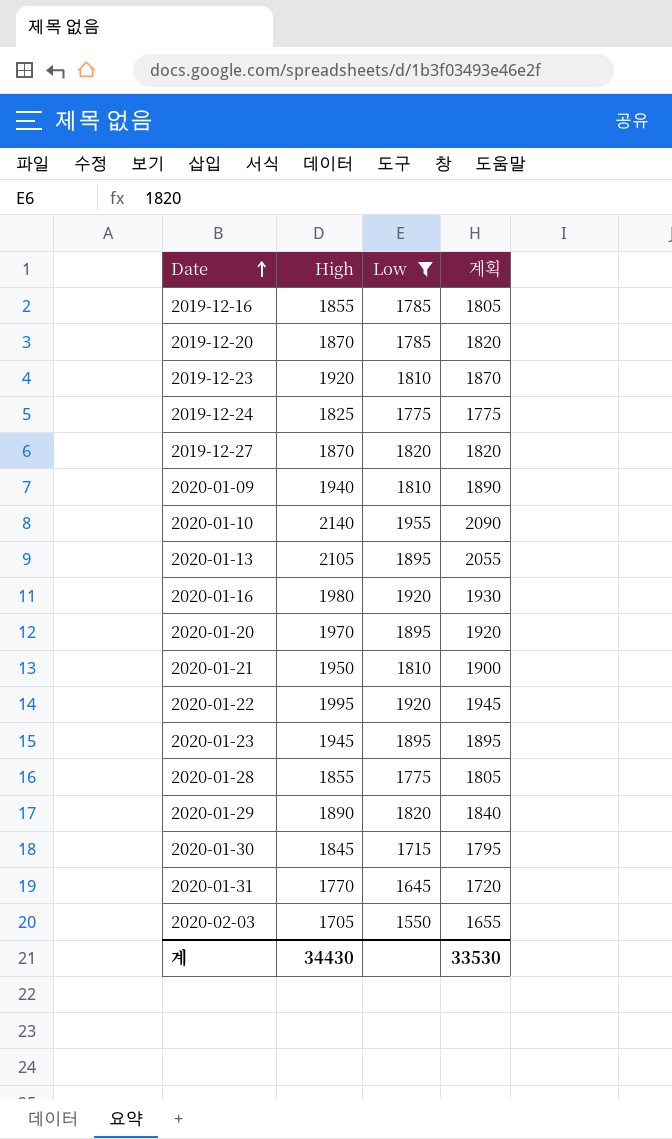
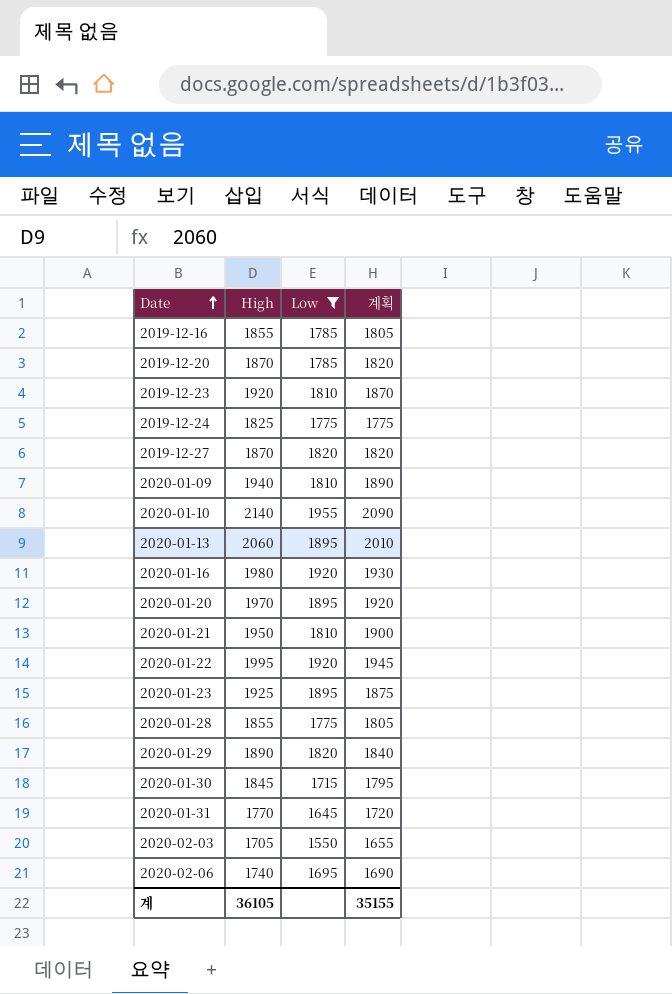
2020-01-13 | High: 2105 -> 2060
2020-01-13 | 계획: 2055 -> 2010
2020-01-23 | High: 1945 -> 1925
2020-01-23 | 계획: 1895 -> 1875
row 2020-02-06: none -> 1740 | 1695 | 1690
계 | High: 34430 -> 36105
계 | 계획: 33530 -> 35155

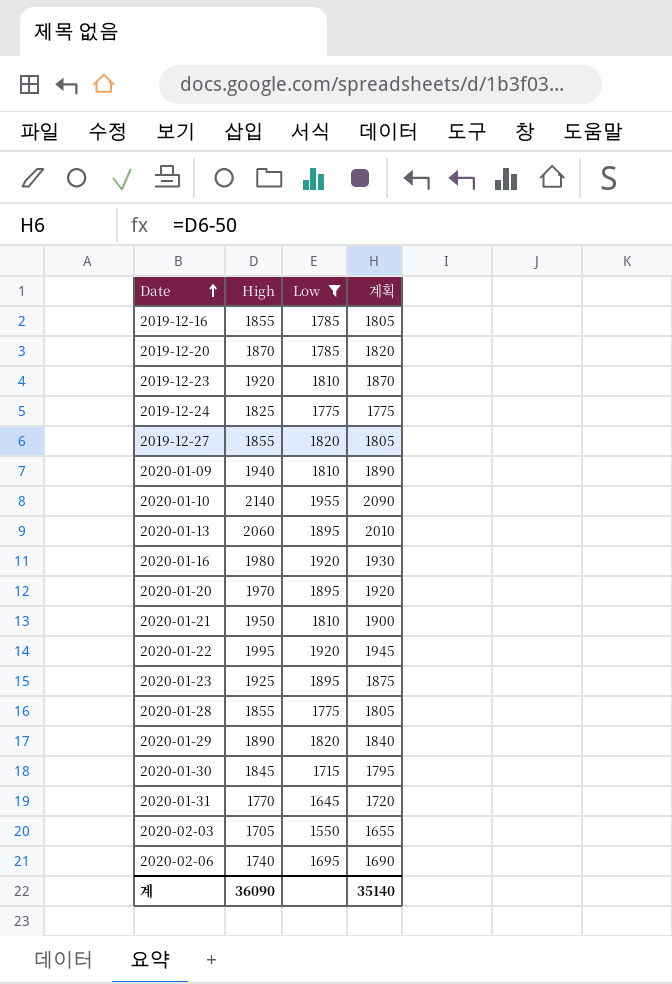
2019-12-27 | High: 1870 -> 1855
2019-12-27 | 계획: 1820 -> 1805
계 | High: 36105 -> 36090
계 | 계획: 35155 -> 35140

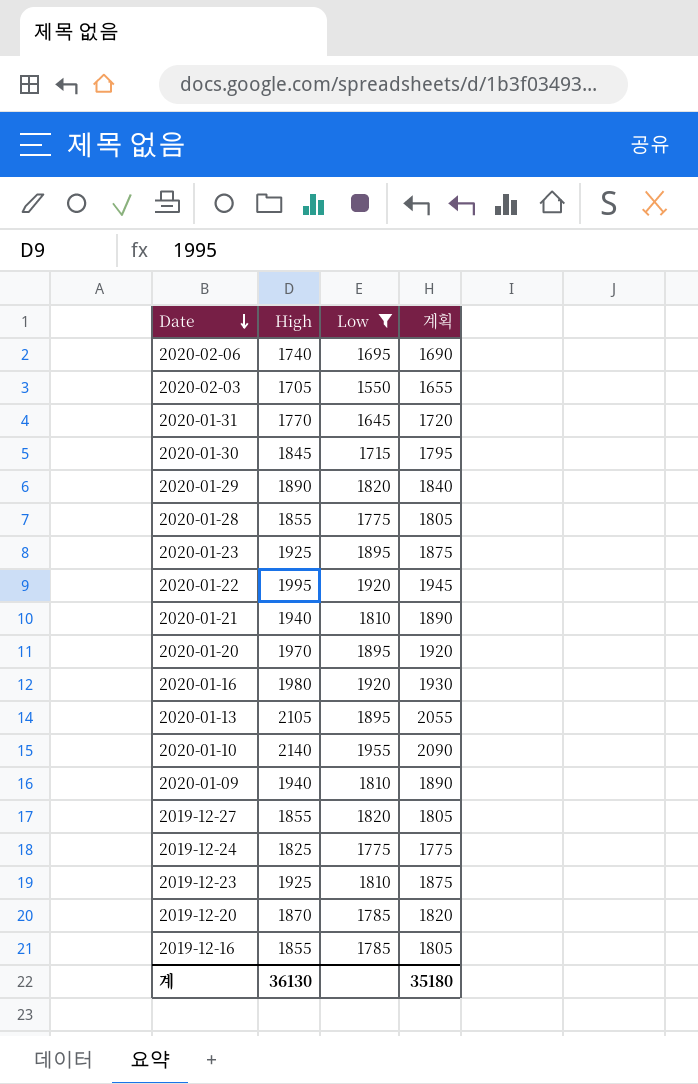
row order: Date ascending -> Date descending
2020-01-21 | High: 1950 -> 1940
2020-01-21 | 계획: 1900 -> 1890
2020-01-13 | High: 2060 -> 2105
2020-01-13 | 계획: 2010 -> 2055
2019-12-23 | High: 1920 -> 1925
2019-12-23 | 계획: 1870 -> 1875
계 | High: 36090 -> 36130
계 | 계획: 35140 -> 35180

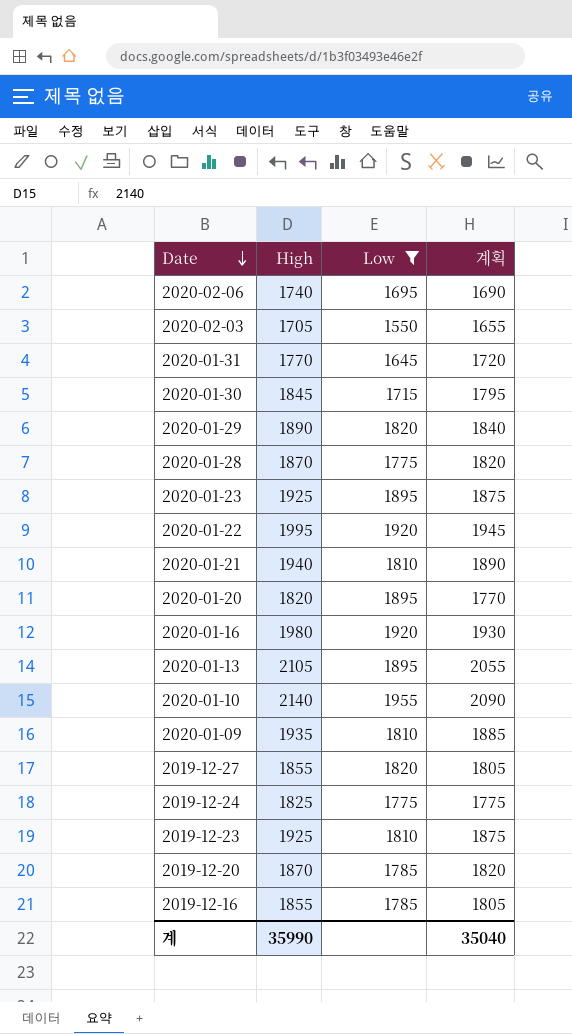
2020-01-28 | High: 1855 -> 1870
2020-01-28 | 계획: 1805 -> 1820
2020-01-20 | High: 1970 -> 1820
2020-01-20 | 계획: 1920 -> 1770
2020-01-09 | High: 1940 -> 1935
2020-01-09 | 계획: 1890 -> 1885
계 | High: 36130 -> 35990
계 | 계획: 35180 -> 35040

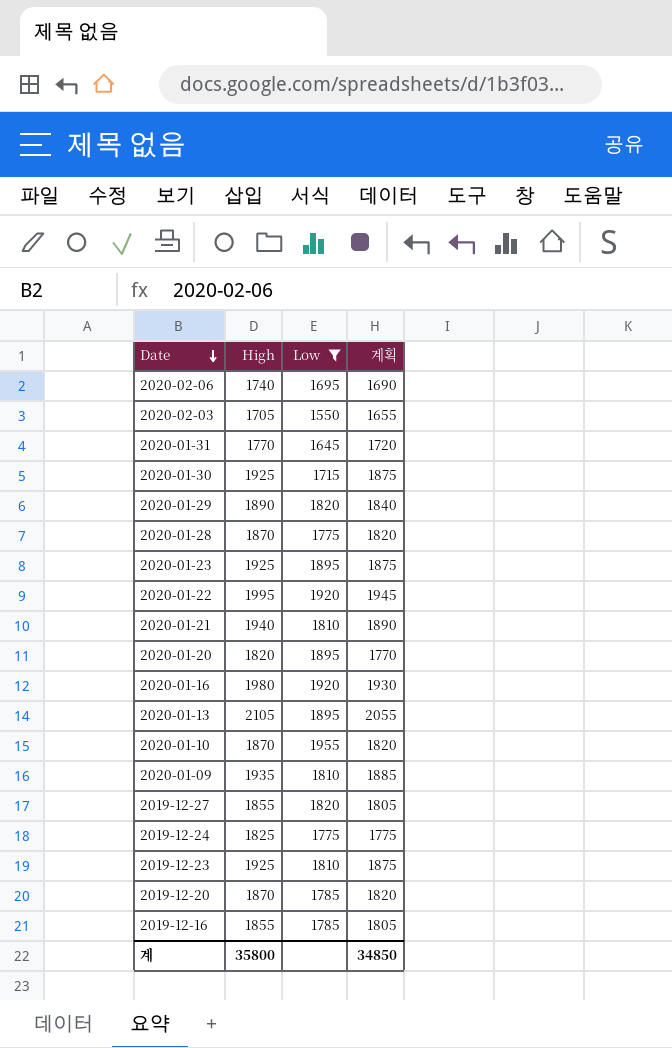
2020-01-30 | High: 1845 -> 1925
2020-01-30 | 계획: 1795 -> 1875
2020-01-10 | High: 2140 -> 1870
2020-01-10 | 계획: 2090 -> 1820
계 | High: 35990 -> 35800
계 | 계획: 35040 -> 34850

